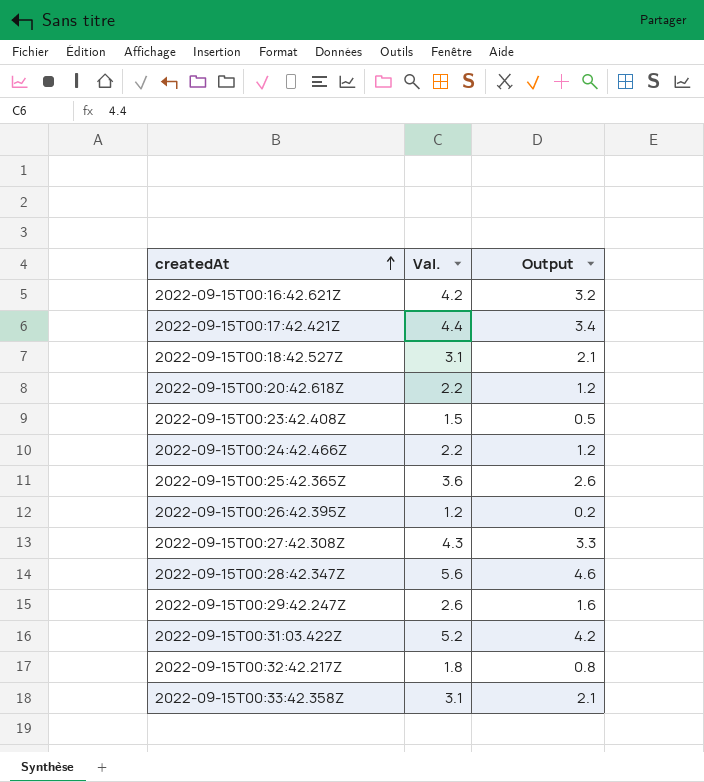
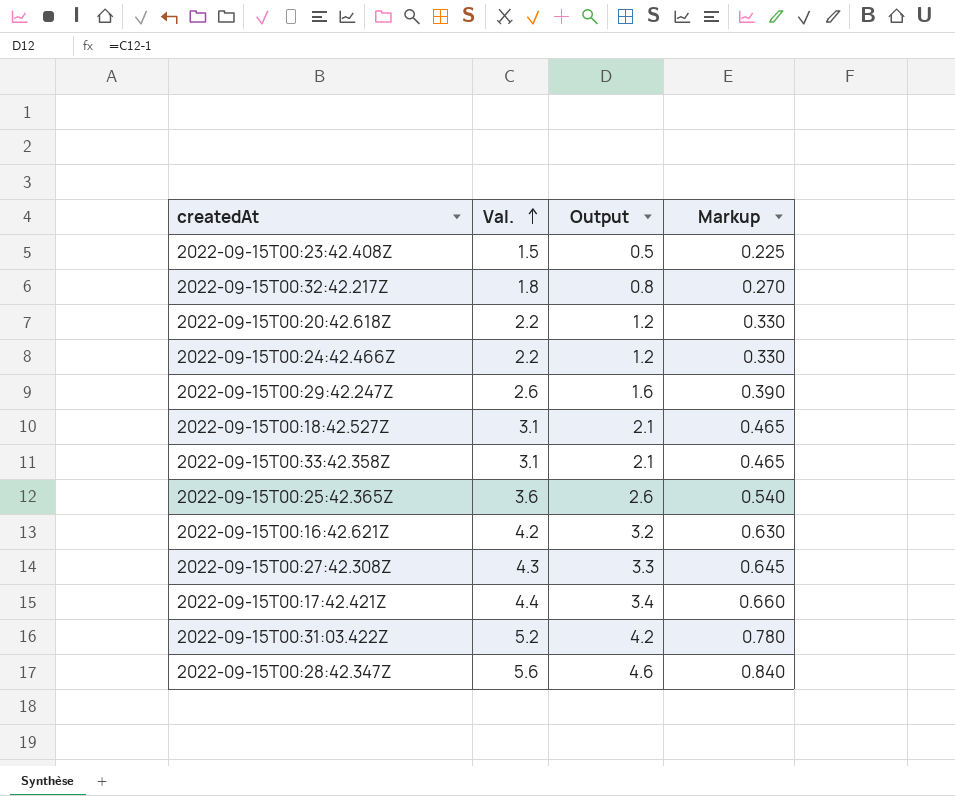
row order: createdAt ascending -> Val. ascending
column Markup | formula: none -> [Val.] * 0.15
row 2022-09-15T00:26:42.395Z: 1.2 | 0.2 -> none

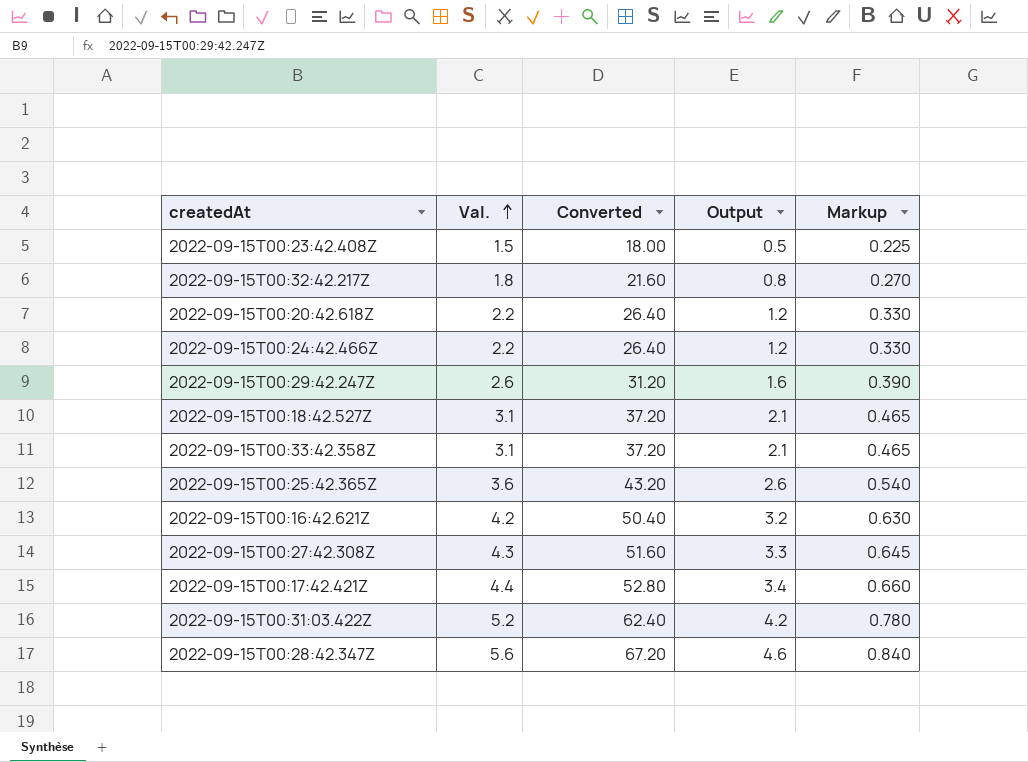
column Converted | formula: none -> [Val.] * 12

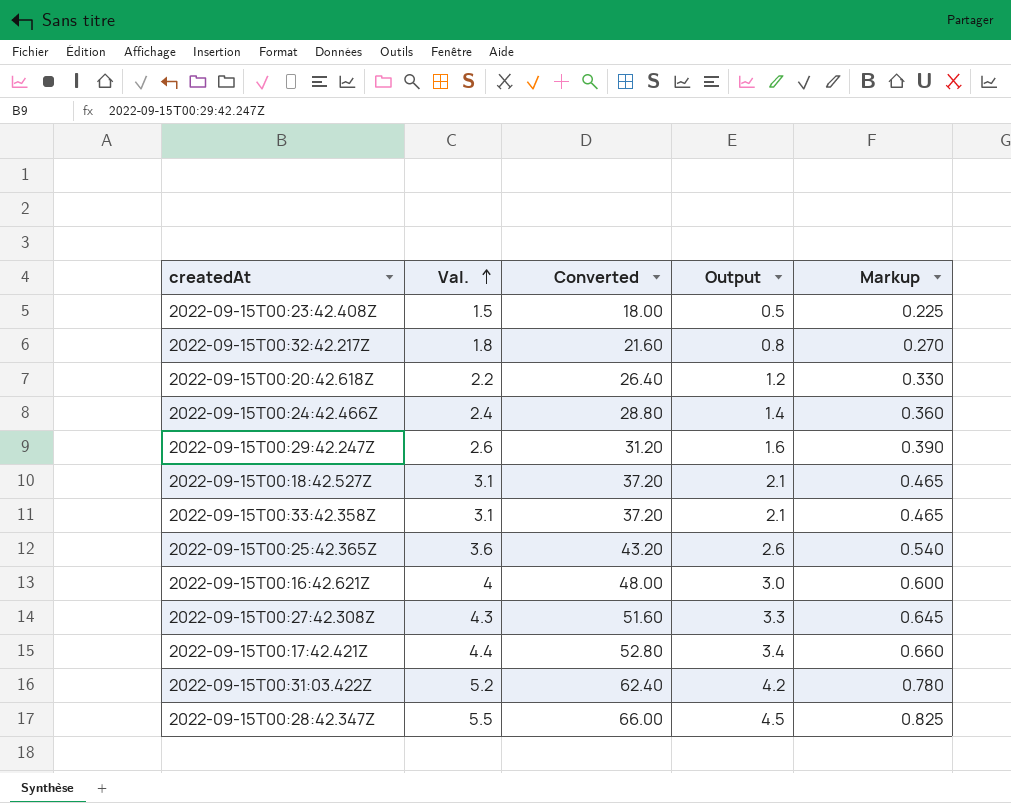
2022-09-15T00:24:42.466Z | Val.: 2.2 -> 2.4
2022-09-15T00:24:42.466Z | Converted: 26.40 -> 28.80
2022-09-15T00:24:42.466Z | Output: 1.2 -> 1.4
2022-09-15T00:24:42.466Z | Markup: 0.330 -> 0.360
2022-09-15T00:16:42.621Z | Val.: 4.2 -> 4
2022-09-15T00:16:42.621Z | Converted: 50.40 -> 48.00
2022-09-15T00:16:42.621Z | Output: 3.2 -> 3.0
2022-09-15T00:16:42.621Z | Markup: 0.630 -> 0.600
2022-09-15T00:28:42.347Z | Val.: 5.6 -> 5.5
2022-09-15T00:28:42.347Z | Converted: 67.20 -> 66.00
2022-09-15T00:28:42.347Z | Output: 4.6 -> 4.5
2022-09-15T00:28:42.347Z | Markup: 0.840 -> 0.825

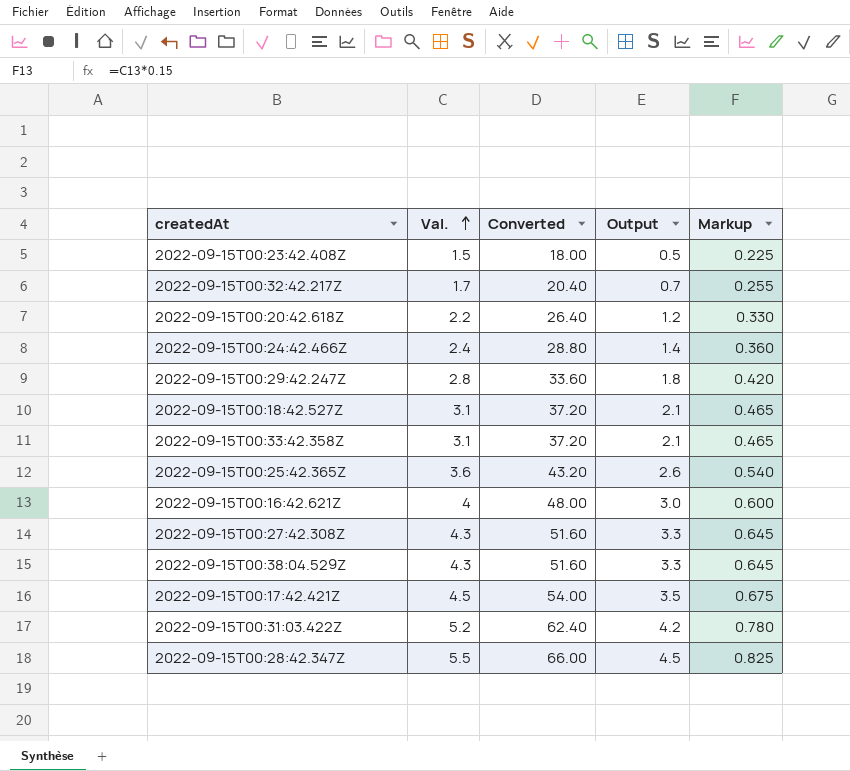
2022-09-15T00:32:42.217Z | Val.: 1.8 -> 1.7
2022-09-15T00:32:42.217Z | Converted: 21.60 -> 20.40
2022-09-15T00:32:42.217Z | Output: 0.8 -> 0.7
2022-09-15T00:32:42.217Z | Markup: 0.270 -> 0.255
2022-09-15T00:29:42.247Z | Val.: 2.6 -> 2.8
2022-09-15T00:29:42.247Z | Converted: 31.20 -> 33.60
2022-09-15T00:29:42.247Z | Output: 1.6 -> 1.8
2022-09-15T00:29:42.247Z | Markup: 0.390 -> 0.420
row 2022-09-15T00:38:04.529Z: none -> 4.3 | 51.60 | 3.3 | 0.645
2022-09-15T00:17:42.421Z | Val.: 4.4 -> 4.5
2022-09-15T00:17:42.421Z | Converted: 52.80 -> 54.00
2022-09-15T00:17:42.421Z | Output: 3.4 -> 3.5
2022-09-15T00:17:42.421Z | Markup: 0.660 -> 0.675

